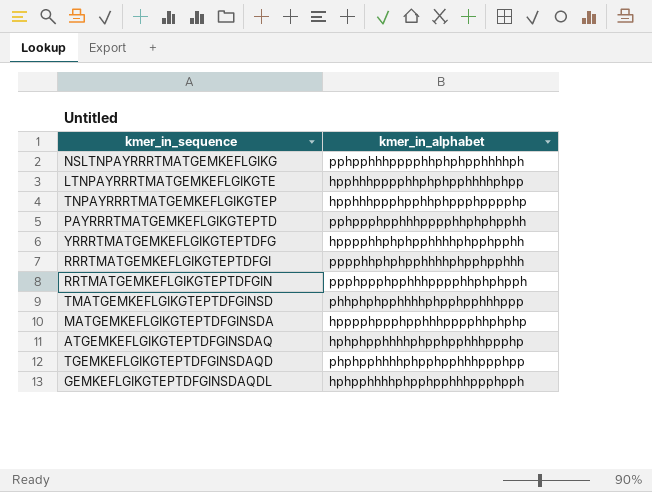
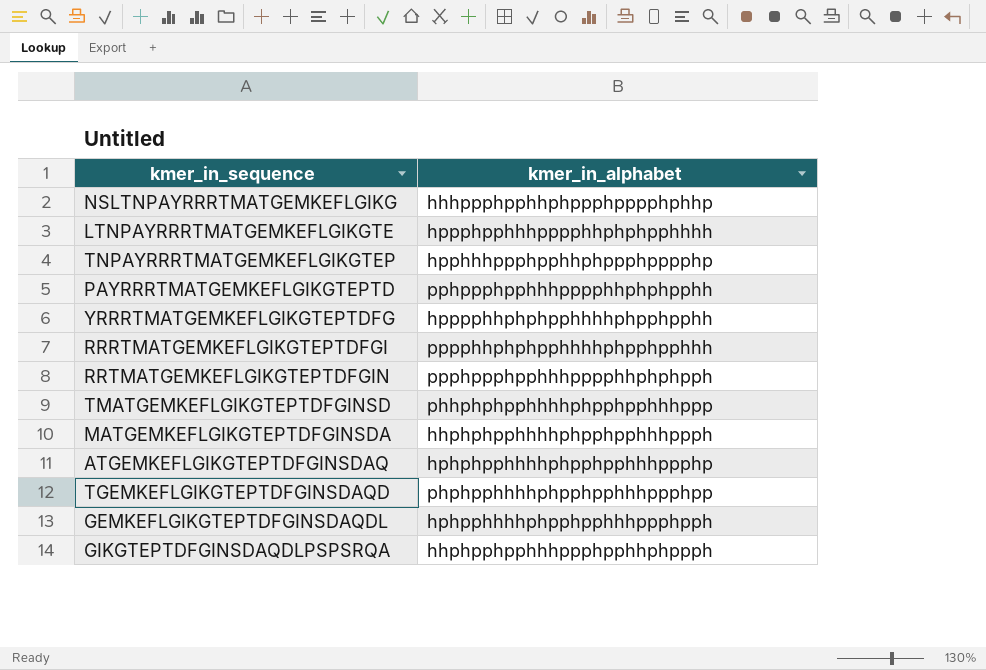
NSLTNPAYRRRTMATGEMKEFLGIKG | kmer_in_alphabet: pphpphhhpppphhphphpphhhhph -> hhhppphpphhphppphpppphphhp
LTNPAYRRRTMATGEMKEFLGIKGTE | kmer_in_alphabet: hpphhhpppphhphphpphhhhphpp -> hppphpphhhpppphhphphpphhhh
MATGEMKEFLGIKGTEPTDFGINSDA | kmer_in_alphabet: hpppphppphpphhhpppphhphphp -> hhphphpphhhhphpphpphhhppph
row GIKGTEPTDFGINSDAQDLPSPSRQA: none -> hhphpphpphhhppphpphhphppph

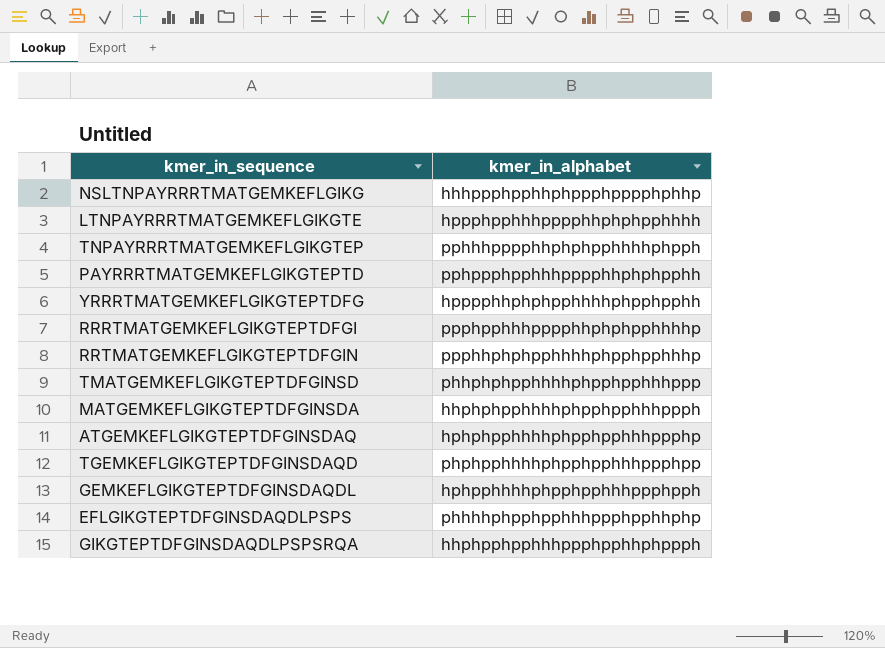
TNPAYRRRTMATGEMKEFLGIKGTEP | kmer_in_alphabet: hpphhhppphpphhphppphpppphp -> pphhhpppphhphphpphhhhphpph
RRRTMATGEMKEFLGIKGTEPTDFGI | kmer_in_alphabet: pppphhphphpphhhhphpphpphhh -> ppphpphhhpppphhphphpphhhhp
RRTMATGEMKEFLGIKGTEPTDFGIN | kmer_in_alphabet: ppphppphpphhhpppphhphphpph -> ppphhphphpphhhhphpphpphhhp
row EFLGIKGTEPTDFGINSDAQDLPSPS: none -> phhhhphpphpphhhppphpphhphp

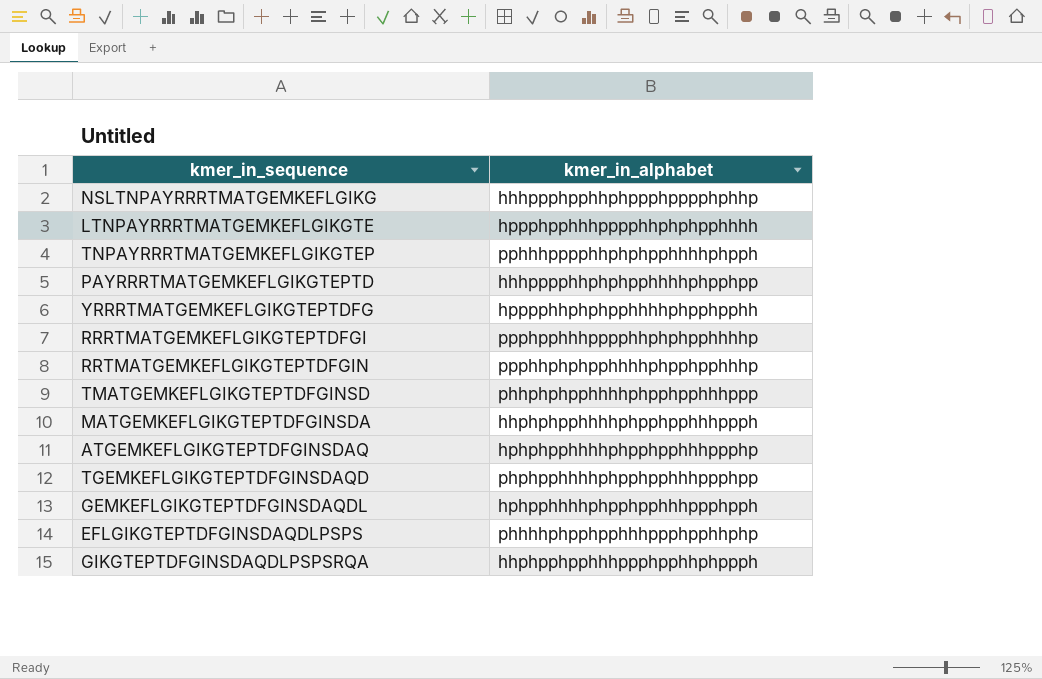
PAYRRRTMATGEMKEFLGIKGTEPTD | kmer_in_alphabet: pphppphpphhhpppphhphphpphh -> hhhpppphhphphpphhhhphpphpp

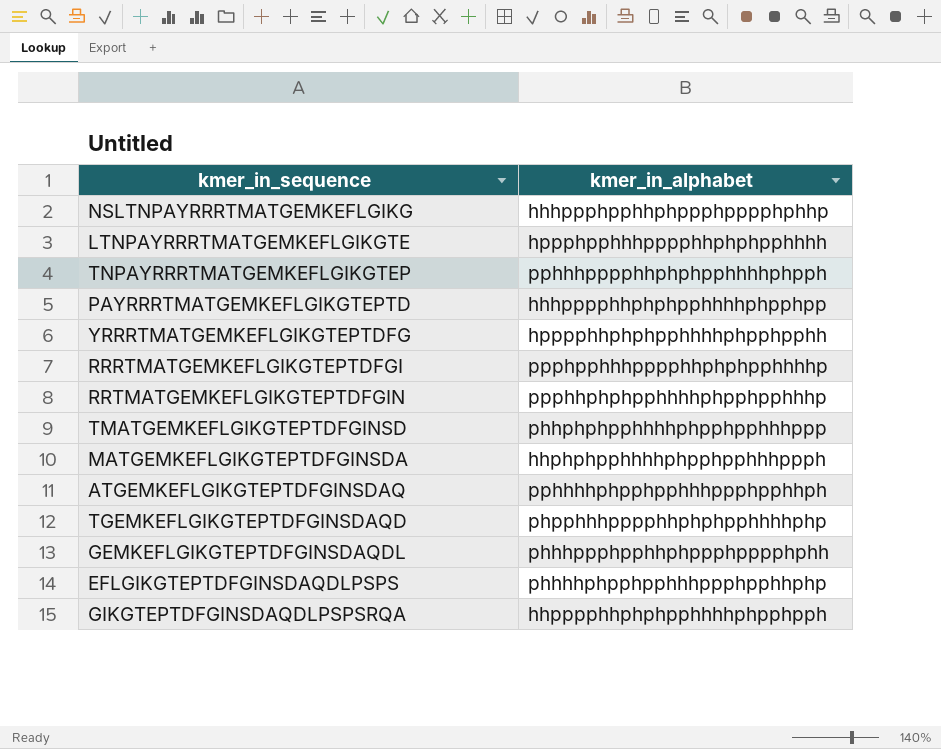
ATGEMKEFLGIKGTEPTDFGINSDAQ | kmer_in_alphabet: hphphpphhhhphpphpphhhppphp -> pphhhhphpphpphhhppphpphhph
TGEMKEFLGIKGTEPTDFGINSDAQD | kmer_in_alphabet: phphpphhhhphpphpphhhppphpp -> phpphhhpppphhphphpphhhhphp
GEMKEFLGIKGTEPTDFGINSDAQDL | kmer_in_alphabet: hphpphhhhphpphpphhhppphpph -> phhhppphpphhphppphpppphphh
GIKGTEPTDFGINSDAQDLPSPSRQA | kmer_in_alphabet: hhphpphpphhhppphpphhphppph -> hhpppphhphphpphhhhphpphpph

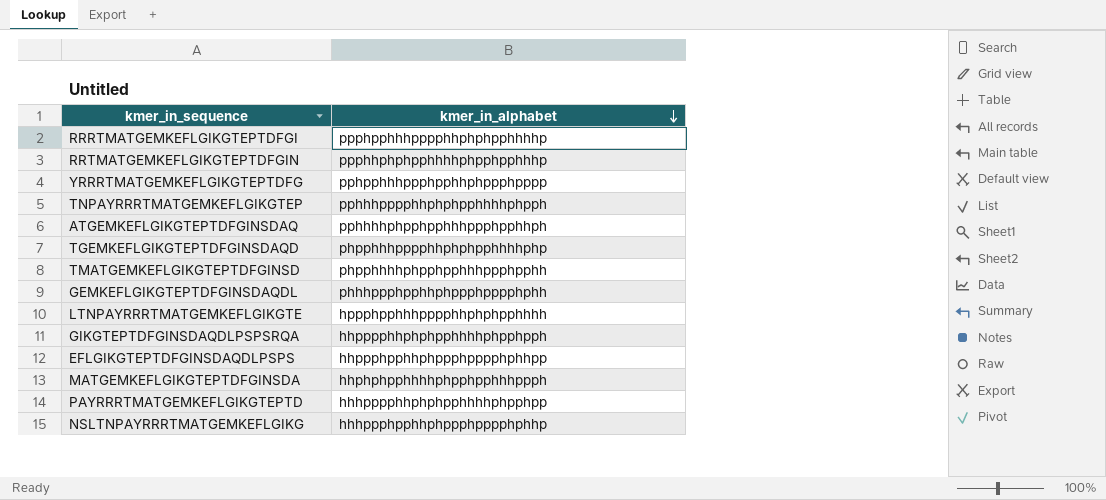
row order: none -> kmer_in_alphabet descending
YRRRTMATGEMKEFLGIKGTEPTDFG | kmer_in_alphabet: hpppphhphphpphhhhphpphpphh -> pphpphhhppphpphhphppphpppp
TMATGEMKEFLGIKGTEPTDFGINSD | kmer_in_alphabet: phhphphpphhhhphpphpphhhppp -> phpphhhhphpphpphhhppphpphh
EFLGIKGTEPTDFGINSDAQDLPSPS | kmer_in_alphabet: phhhhphpphpphhhppphpphhphp -> hhppphpphhphppphpppphphhpp

